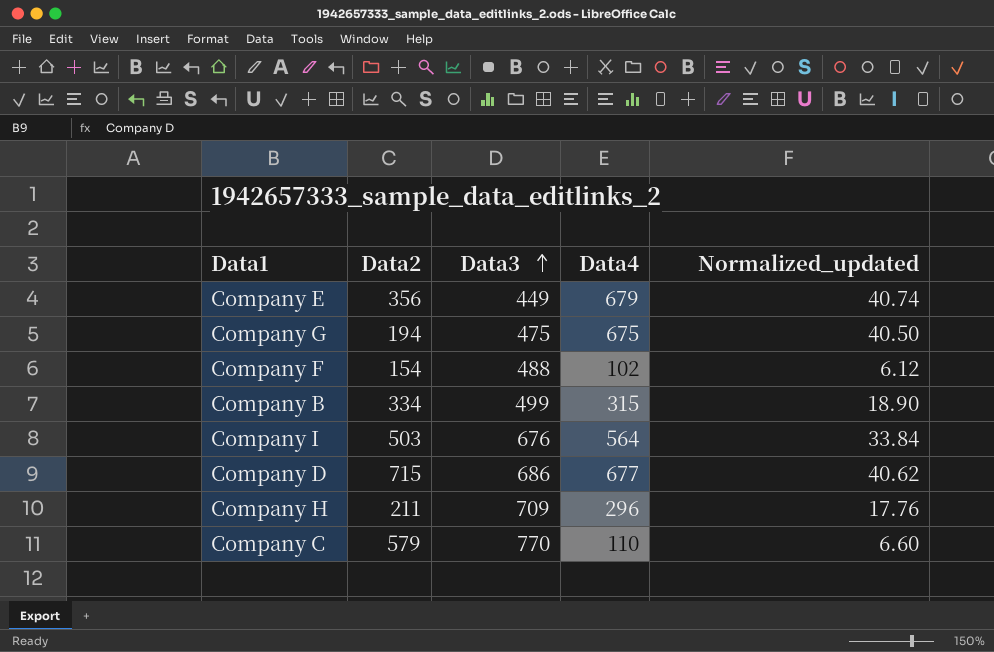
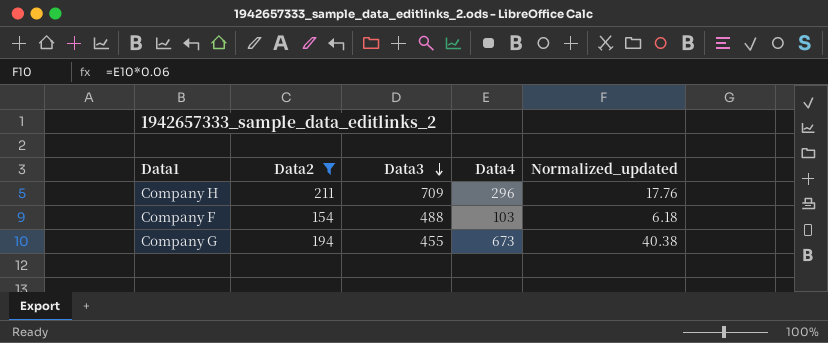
filter: none -> Data2 <= 211
row order: Data3 ascending -> Data3 descending
Company F | Data4: 102 -> 103
Company F | Normalized_updated: 6.12 -> 6.18
Company G | Data3: 475 -> 455
Company G | Data4: 675 -> 673
Company G | Normalized_updated: 40.50 -> 40.38

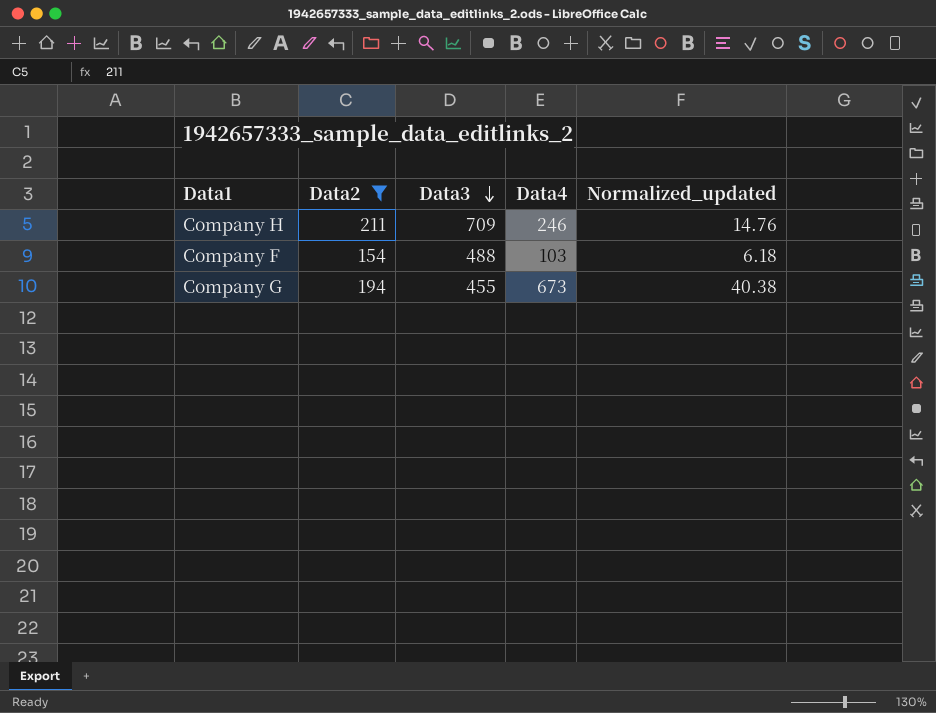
Company H | Data4: 296 -> 246
Company H | Normalized_updated: 17.76 -> 14.76

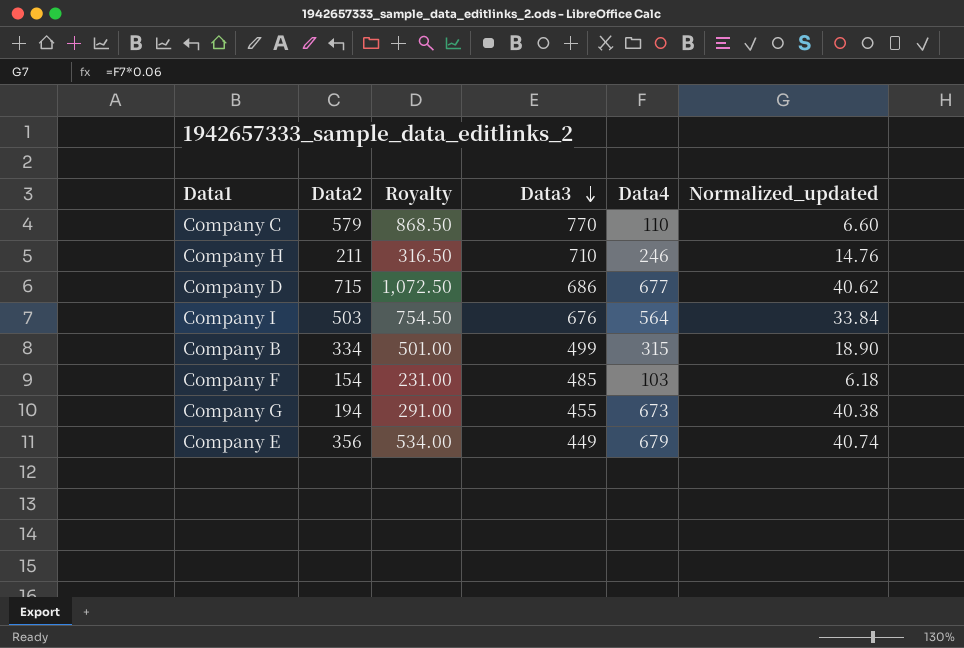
filter: Data2 <= 211 -> none
column Royalty | formula: none -> [Data2] * 1.5
Company H | Data3: 709 -> 710
Company F | Data3: 488 -> 485

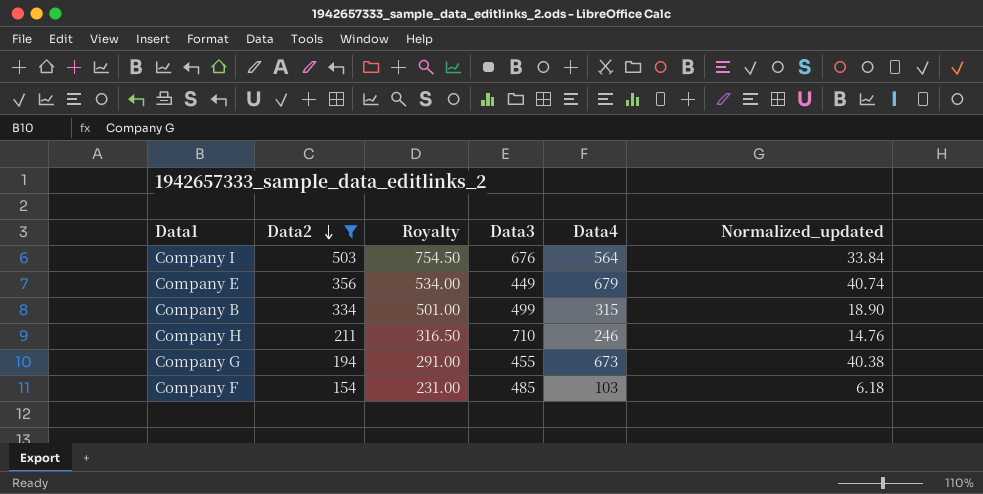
filter: none -> Data2 <= 503
row order: Data3 descending -> Data2 descending

